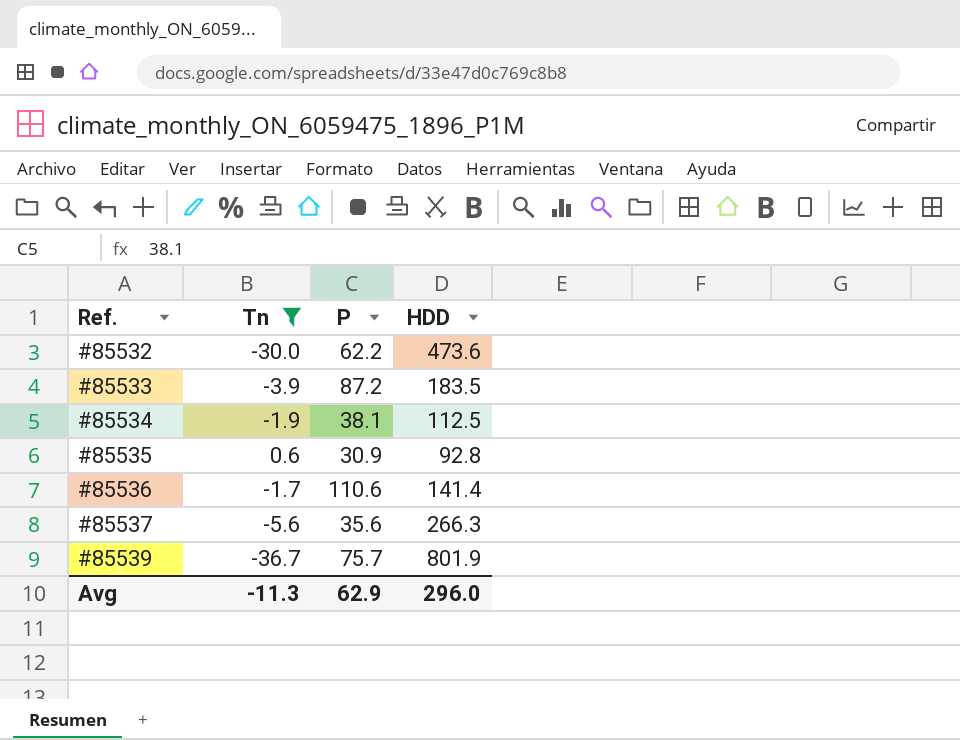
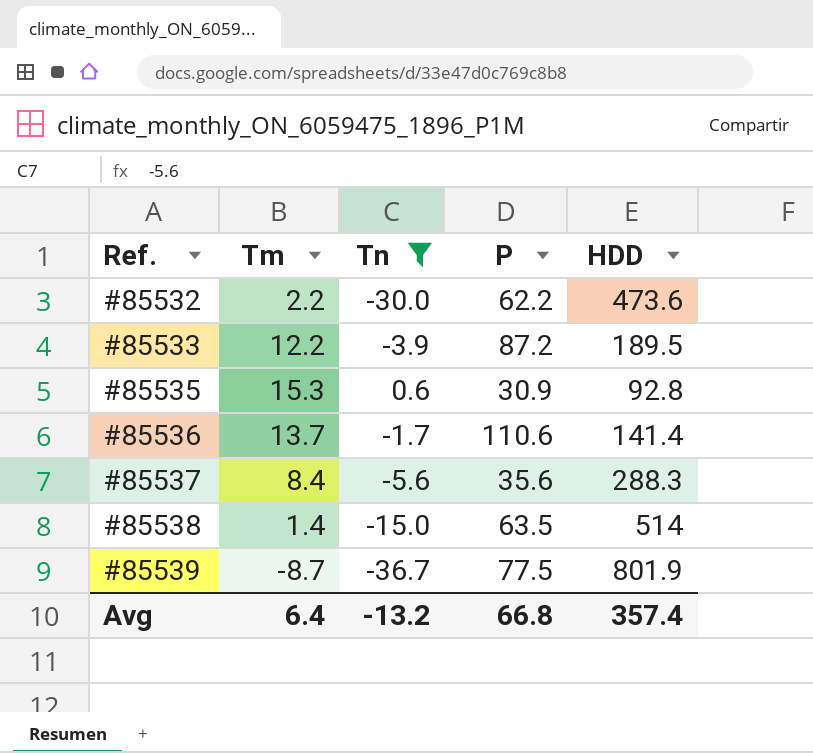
column Tm | position: none -> 2
row #85534: -1.9 | 38.1 | 112.5 -> none
#85533 | HDD: 183.5 -> 189.5
#85537 | HDD: 266.3 -> 288.3
row #85538: none -> 1.4 | -15.0 | 63.5 | 514
#85539 | P: 75.7 -> 77.5
Avg | Tn: -11.3 -> -13.2
Avg | P: 62.9 -> 66.8
Avg | HDD: 296.0 -> 357.4

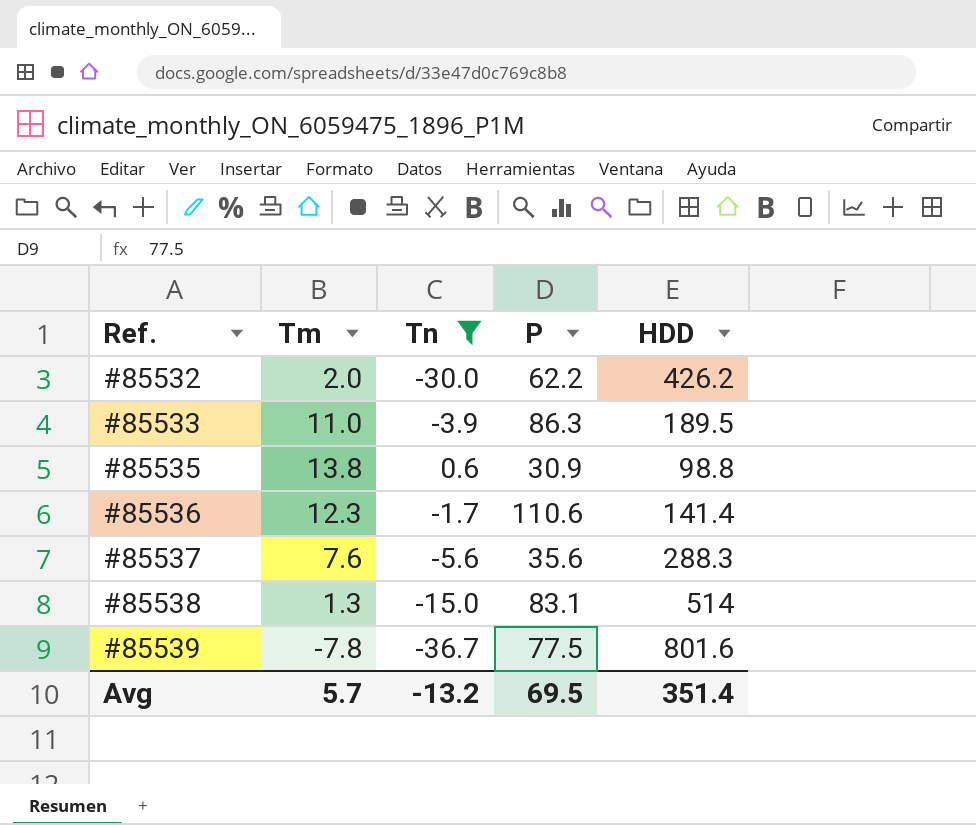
#85532 | Tm: 2.2 -> 2.0
#85532 | HDD: 473.6 -> 426.2
#85533 | Tm: 12.2 -> 11.0
#85533 | P: 87.2 -> 86.3
#85535 | Tm: 15.3 -> 13.8
#85535 | HDD: 92.8 -> 98.8
#85536 | Tm: 13.7 -> 12.3
#85537 | Tm: 8.4 -> 7.6
#85538 | Tm: 1.4 -> 1.3
#85538 | P: 63.5 -> 83.1
#85539 | Tm: -8.7 -> -7.8
#85539 | HDD: 801.9 -> 801.6
Avg | Tm: 6.4 -> 5.7
Avg | P: 66.8 -> 69.5
Avg | HDD: 357.4 -> 351.4

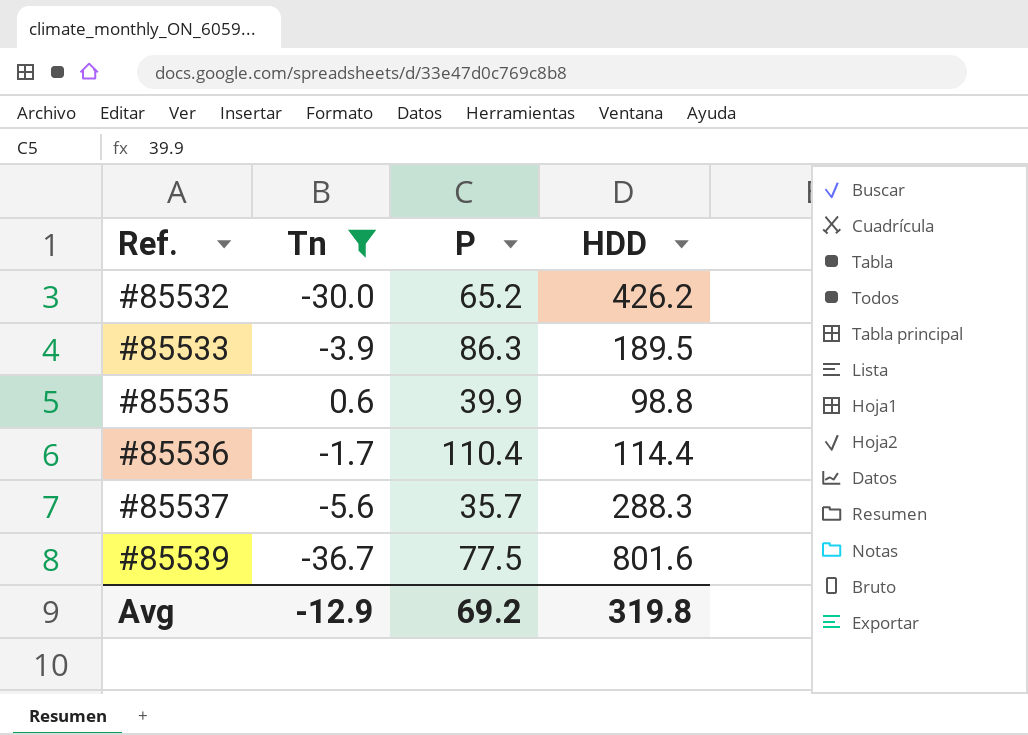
column Tm | position: 2 -> none
row #85538: 1.3 | -15.0 | 83.1 | 514 -> none
#85532 | P: 62.2 -> 65.2
#85535 | P: 30.9 -> 39.9
#85536 | P: 110.6 -> 110.4
#85536 | HDD: 141.4 -> 114.4
#85537 | P: 35.6 -> 35.7
Avg | Tn: -13.2 -> -12.9
Avg | P: 69.5 -> 69.2
Avg | HDD: 351.4 -> 319.8

